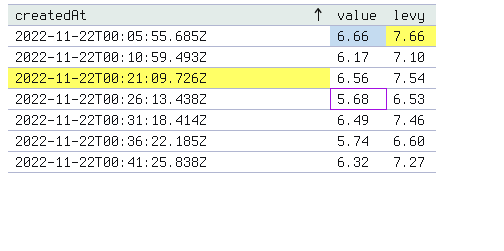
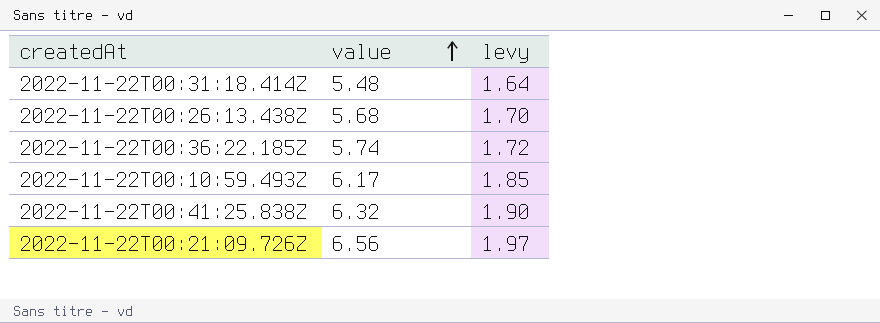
row order: createdAt ascending -> value ascending
column levy | formula: [value] * 1.15 -> [value] * 0.3
row 2022-11-22T00:05:55.685Z: 6.66 | 7.66 -> none
2022-11-22T00:31:18.414Z | value: 6.49 -> 5.48

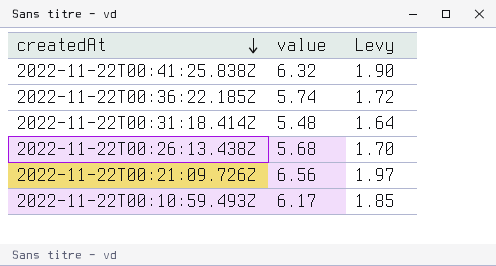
row order: value ascending -> createdAt descending
column name: levy -> Levy

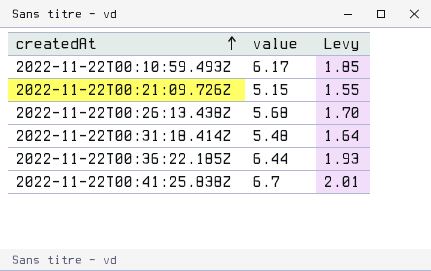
row order: createdAt descending -> createdAt ascending
2022-11-22T00:21:09.726Z | value: 6.56 -> 5.15
2022-11-22T00:21:09.726Z | Levy: 1.97 -> 1.55
2022-11-22T00:36:22.185Z | value: 5.74 -> 6.44
2022-11-22T00:36:22.185Z | Levy: 1.72 -> 1.93
2022-11-22T00:41:25.838Z | value: 6.32 -> 6.7
2022-11-22T00:41:25.838Z | Levy: 1.90 -> 2.01

